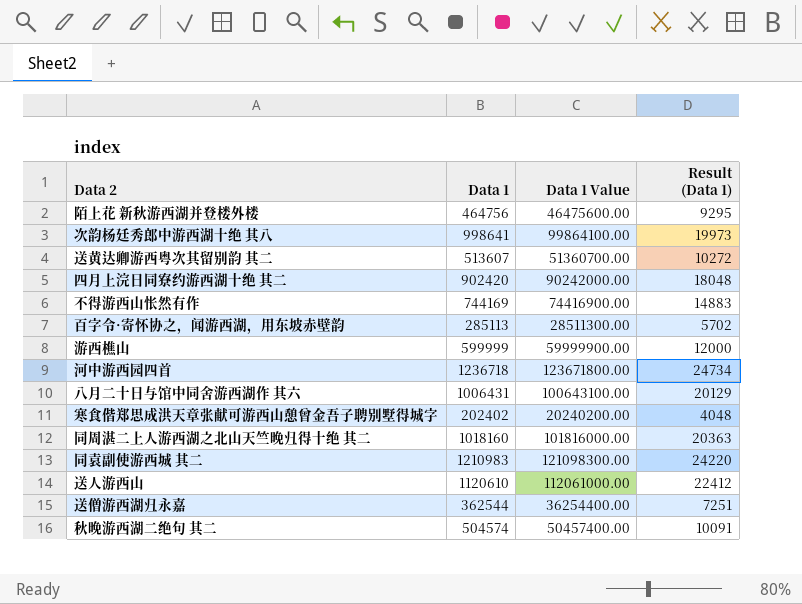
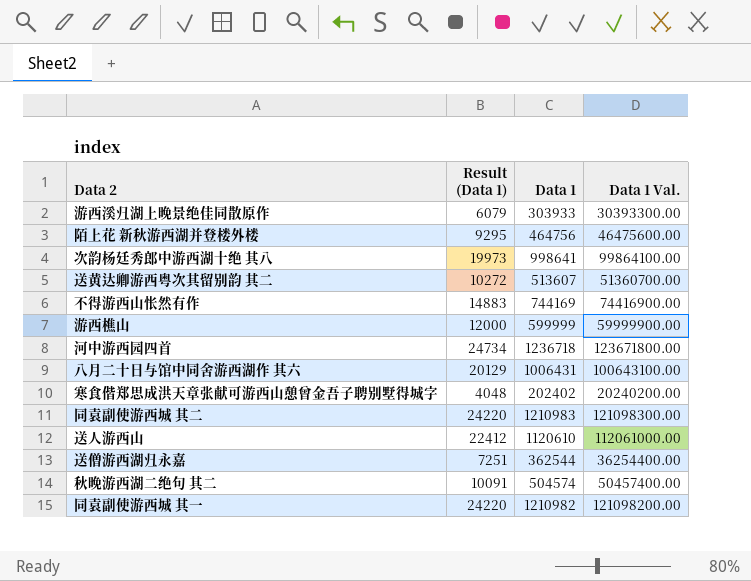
column Result (Data 1) | position: 4 -> 2
column name: Data 1 Value -> Data 1 Val.
row 四月上浣日同寮约游西湖十绝 其二: 902420 | 90242000.00 | 18048 -> none
row 百字令·寄怀协之，闻游西湖，用东坡赤壁韵: 285113 | 28511300.00 | 5702 -> none
row 同周湛二上人游西湖之北山天竺晚归得十绝 其二: 1018160 | 101816000.00 | 20363 -> none
row 游西溪归湖上晚景绝佳同散原作: none -> 6079 | 303933 | 30393300.00
row 同袁副使游西城 其一: none -> 24220 | 1210982 | 121098200.00

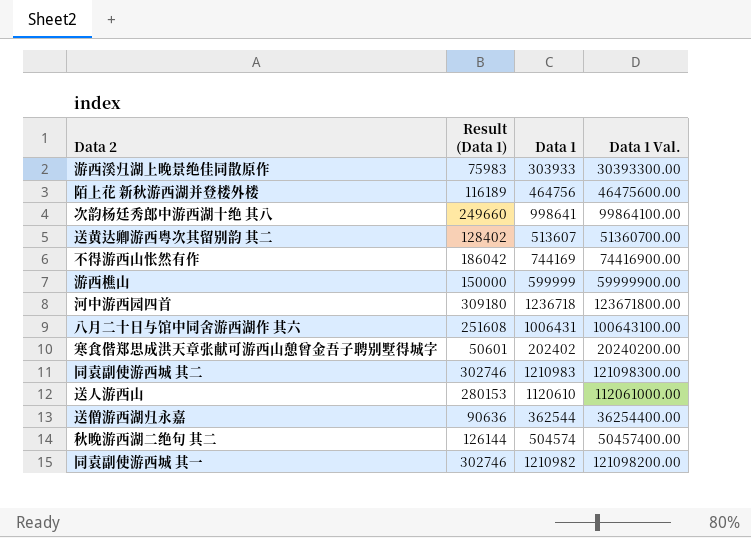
column Result (Data 1) | formula: [Data 1] * 0.02 -> [Data 1] * 0.25

